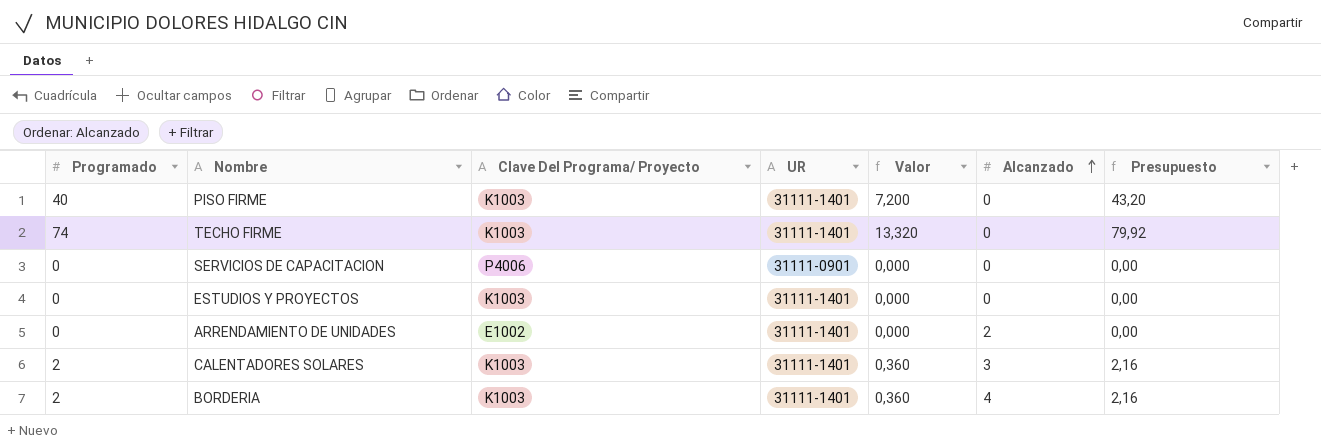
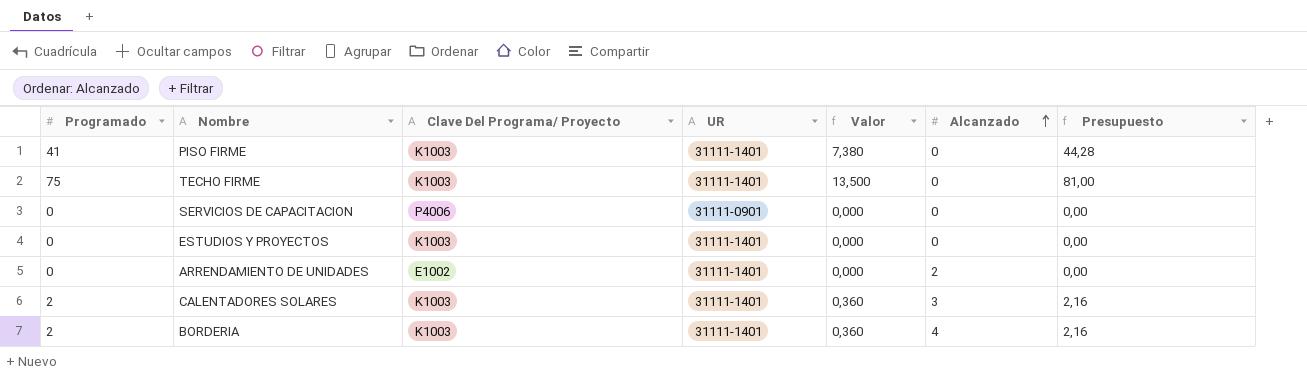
PISO FIRME | Programado: 40 -> 41
PISO FIRME | Valor: 7,200 -> 7,380
PISO FIRME | Presupuesto: 43,20 -> 44,28
TECHO FIRME | Programado: 74 -> 75
TECHO FIRME | Valor: 13,320 -> 13,500
TECHO FIRME | Presupuesto: 79,92 -> 81,00

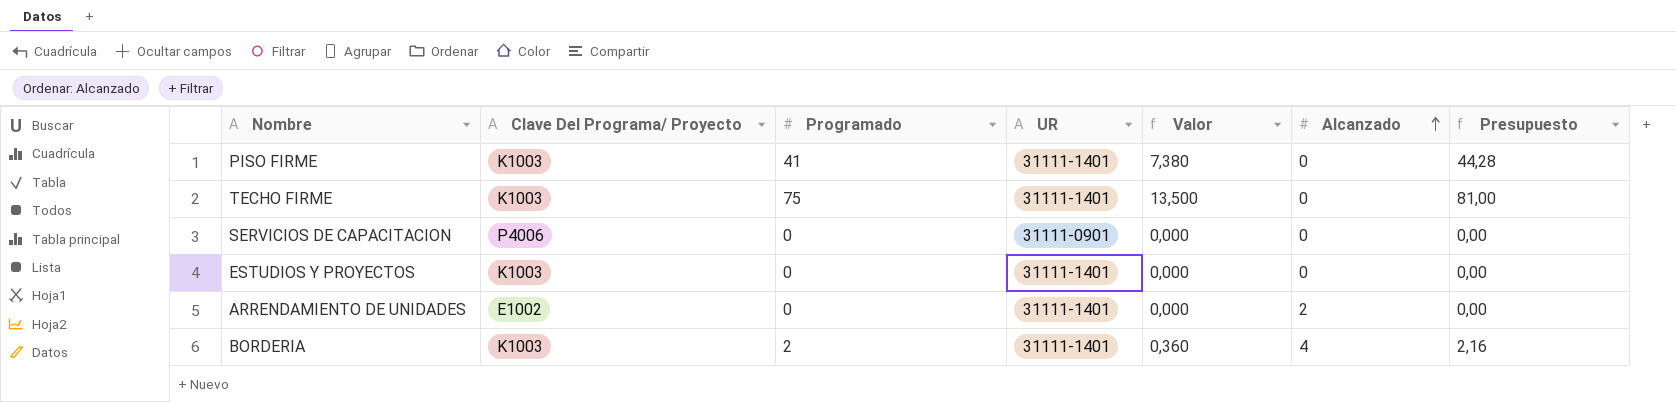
column Programado | position: 1 -> 3
row CALENTADORES SOLARES: 2 | K1003 | 31111-1401 | 0,360 | 3 | 2,16 -> none

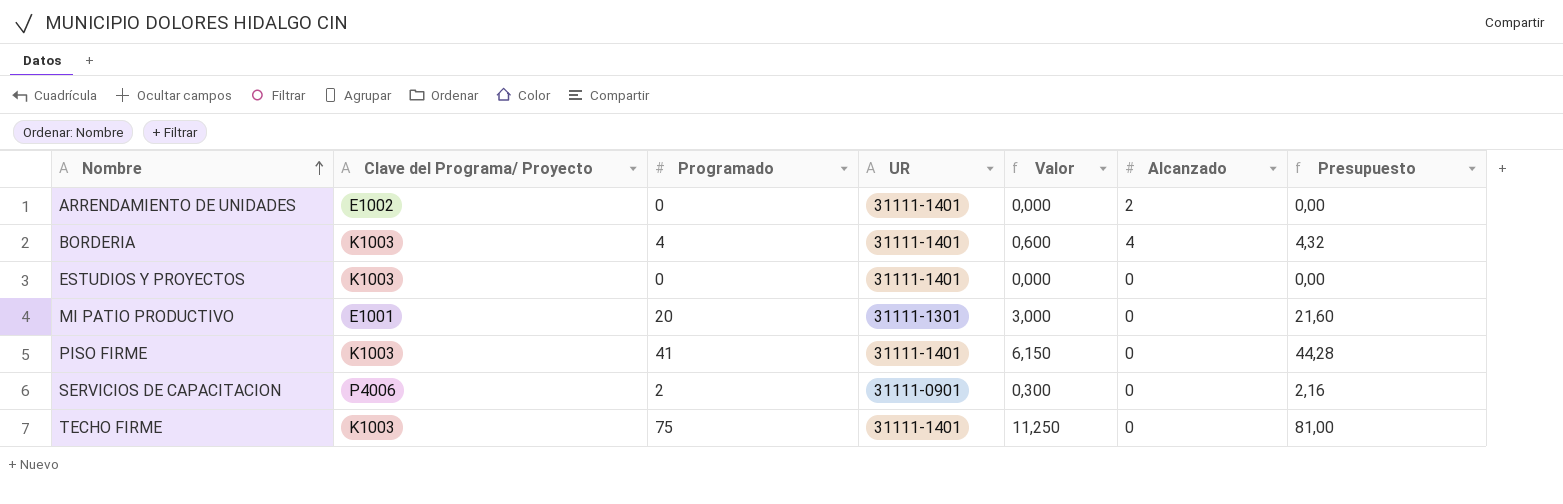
row order: Alcanzado ascending -> Nombre ascending
column name: Clave Del Programa/ Proyecto -> Clave del Programa/ Proyecto
column Valor | formula: [Programado] * 0,18 -> [Programado] * 0,15
BORDERIA | Programado: 2 -> 4
BORDERIA | Presupuesto: 2,16 -> 4,32
row MI PATIO PRODUCTIVO: none -> E1001 | 20 | 31111-1301 | 3,000 | 0 | 21,60
SERVICIOS DE CAPACITACION | Programado: 0 -> 2
SERVICIOS DE CAPACITACION | Presupuesto: 0,00 -> 2,16

